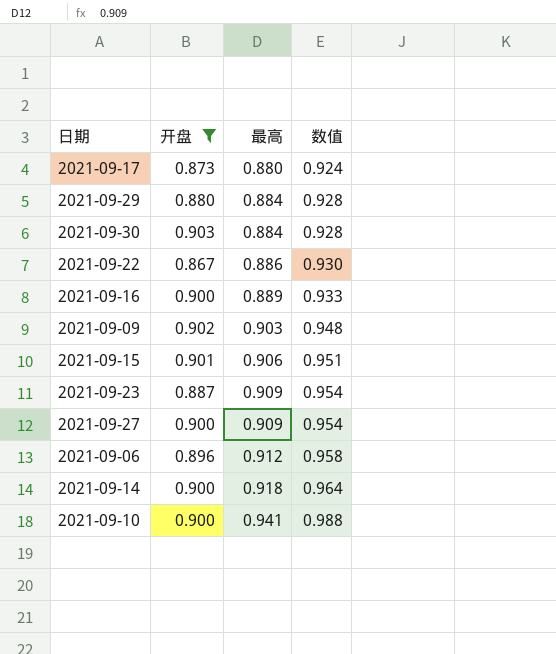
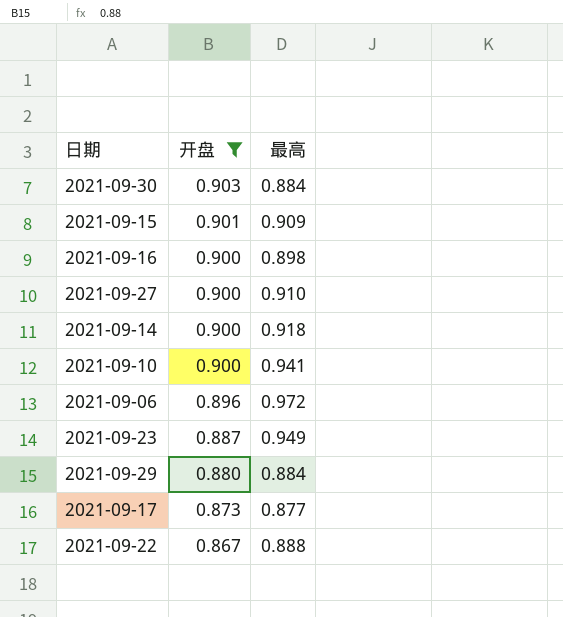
row order: 最高 ascending -> 开盘 descending
column 数值 | formula: [最高] * 1.05 -> none
row 2021-09-09: 0.902 | 0.903 | 0.948 -> none
2021-09-15 | 最高: 0.906 -> 0.909
2021-09-16 | 最高: 0.889 -> 0.898
2021-09-27 | 最高: 0.909 -> 0.910
2021-09-06 | 最高: 0.912 -> 0.972
2021-09-23 | 最高: 0.909 -> 0.949
2021-09-17 | 最高: 0.880 -> 0.877
2021-09-22 | 最高: 0.886 -> 0.888

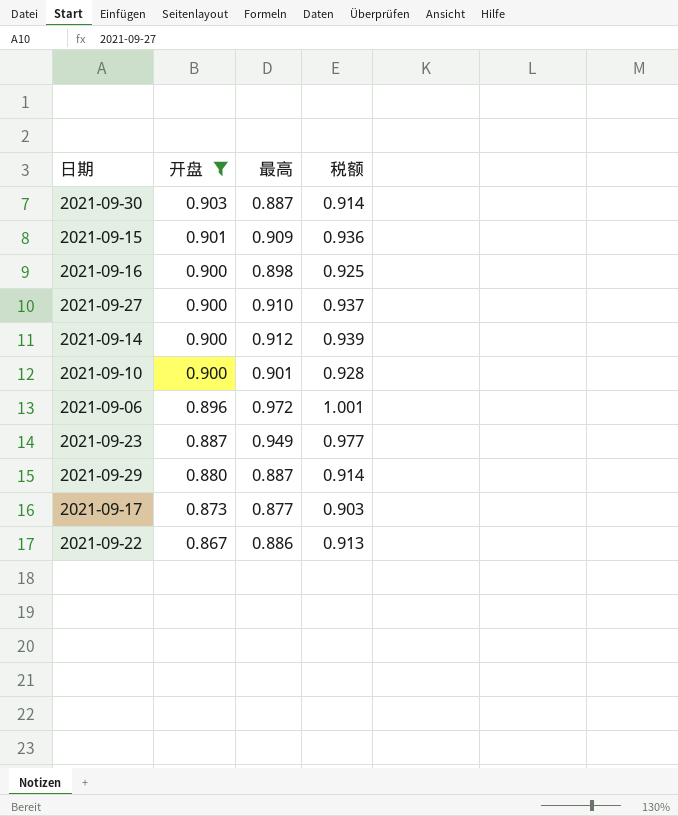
column 税额 | formula: none -> [最高] * 1.03
2021-09-30 | 最高: 0.884 -> 0.887
2021-09-14 | 最高: 0.918 -> 0.912
2021-09-10 | 最高: 0.941 -> 0.901
2021-09-29 | 最高: 0.884 -> 0.887
2021-09-22 | 最高: 0.888 -> 0.886

